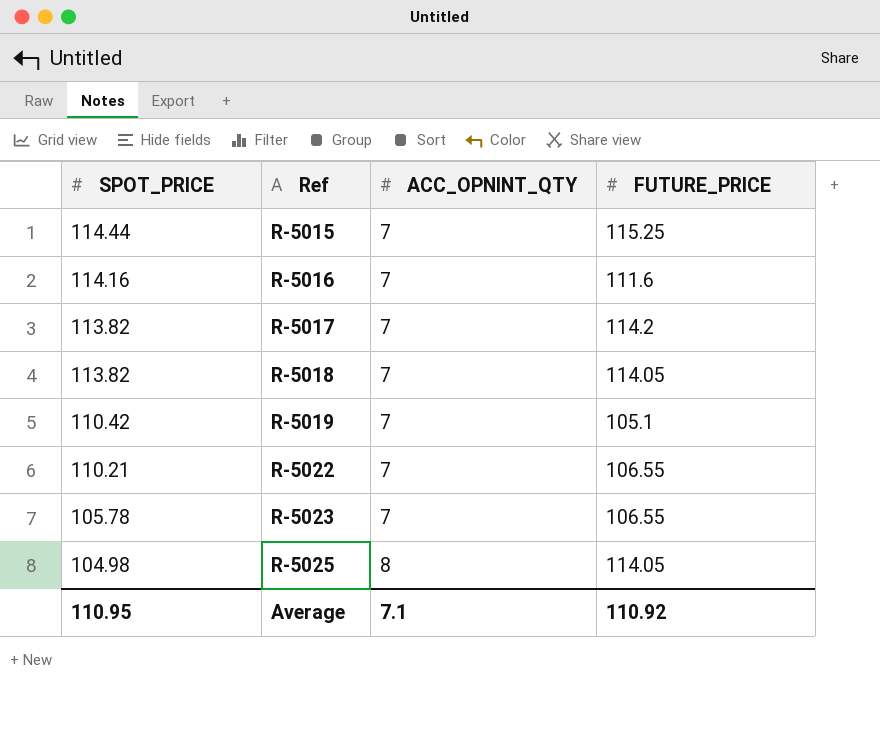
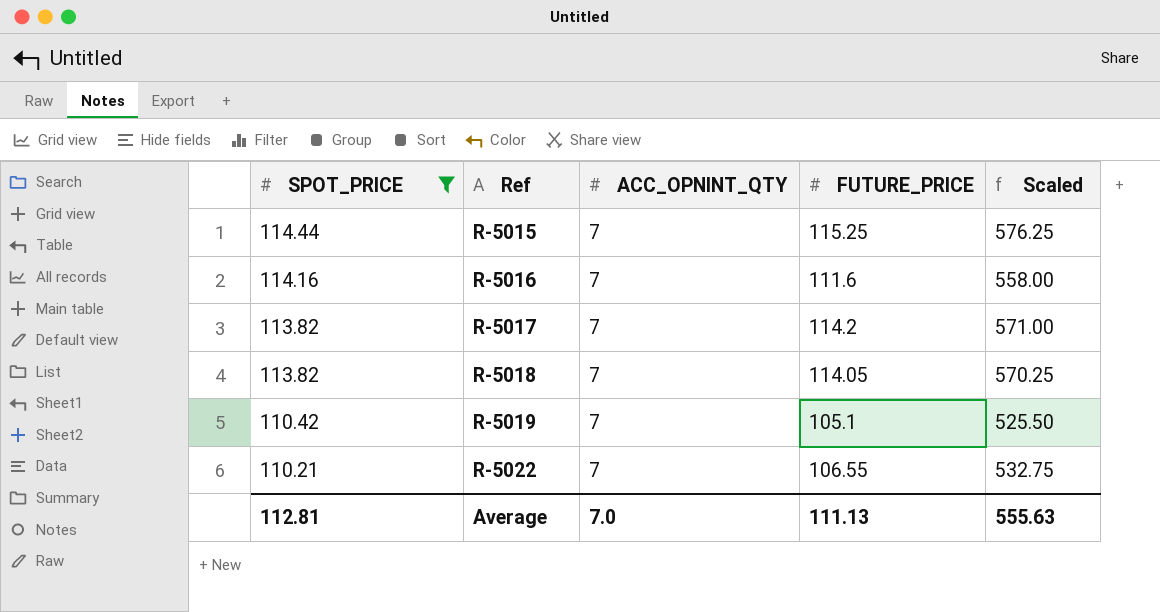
filter: none -> SPOT_PRICE >= 110.21
column Scaled | formula: none -> [FUTURE_PRICE] * 5
Average | SPOT_PRICE: 110.95 -> 112.81
Average | ACC_OPNINT_QTY: 7.1 -> 7.0
Average | FUTURE_PRICE: 110.92 -> 111.13

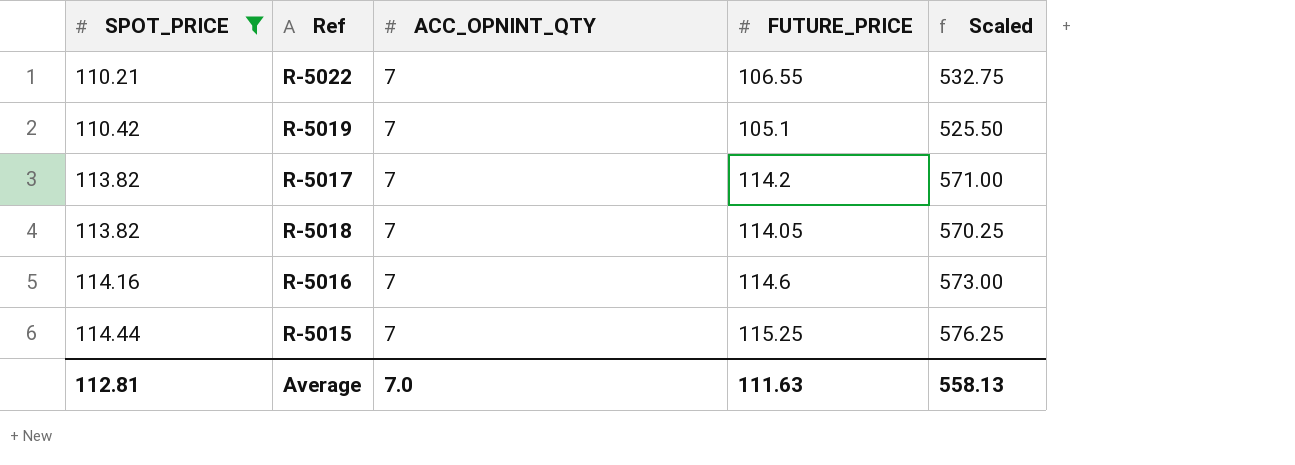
row order: SPOT_PRICE descending -> SPOT_PRICE ascending
R-5016 | FUTURE_PRICE: 111.6 -> 114.6
R-5016 | Scaled: 558.00 -> 573.00
Average | FUTURE_PRICE: 111.13 -> 111.63
Average | Scaled: 555.63 -> 558.13

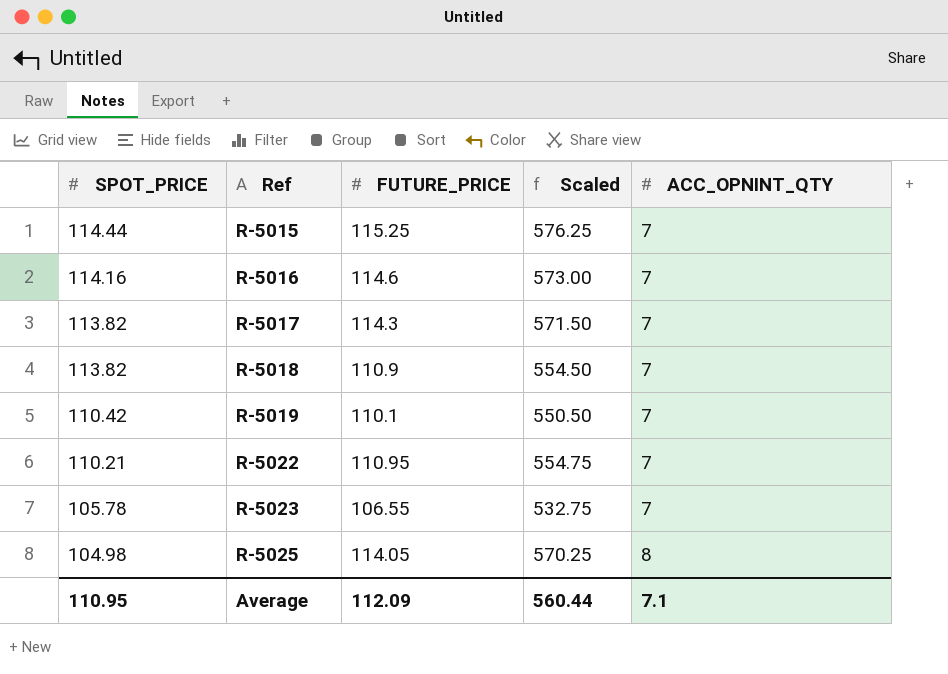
filter: SPOT_PRICE >= 110.21 -> none
row order: SPOT_PRICE ascending -> SPOT_PRICE descending
column ACC_OPNINT_QTY | position: 3 -> 5
R-5017 | FUTURE_PRICE: 114.2 -> 114.3
R-5017 | Scaled: 571.00 -> 571.50
R-5018 | FUTURE_PRICE: 114.05 -> 110.9
R-5018 | Scaled: 570.25 -> 554.50
R-5019 | FUTURE_PRICE: 105.1 -> 110.1
R-5019 | Scaled: 525.50 -> 550.50
R-5022 | FUTURE_PRICE: 106.55 -> 110.95
R-5022 | Scaled: 532.75 -> 554.75
Average | SPOT_PRICE: 112.81 -> 110.95
Average | FUTURE_PRICE: 111.63 -> 112.09
Average | Scaled: 558.13 -> 560.44
Average | ACC_OPNINT_QTY: 7.0 -> 7.1

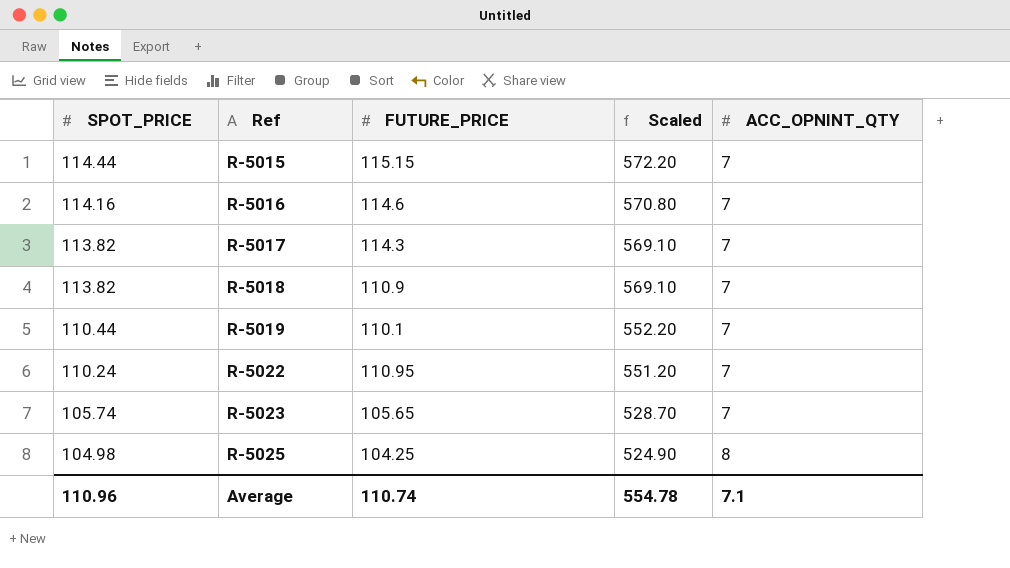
column Scaled | formula: [FUTURE_PRICE] * 5 -> [SPOT_PRICE] * 5
R-5015 | FUTURE_PRICE: 115.25 -> 115.15
R-5019 | SPOT_PRICE: 110.42 -> 110.44
R-5022 | SPOT_PRICE: 110.21 -> 110.24
R-5023 | SPOT_PRICE: 105.78 -> 105.74
R-5023 | FUTURE_PRICE: 106.55 -> 105.65
R-5025 | FUTURE_PRICE: 114.05 -> 104.25
Average | SPOT_PRICE: 110.95 -> 110.96
Average | FUTURE_PRICE: 112.09 -> 110.74
Average | Scaled: 560.44 -> 554.78

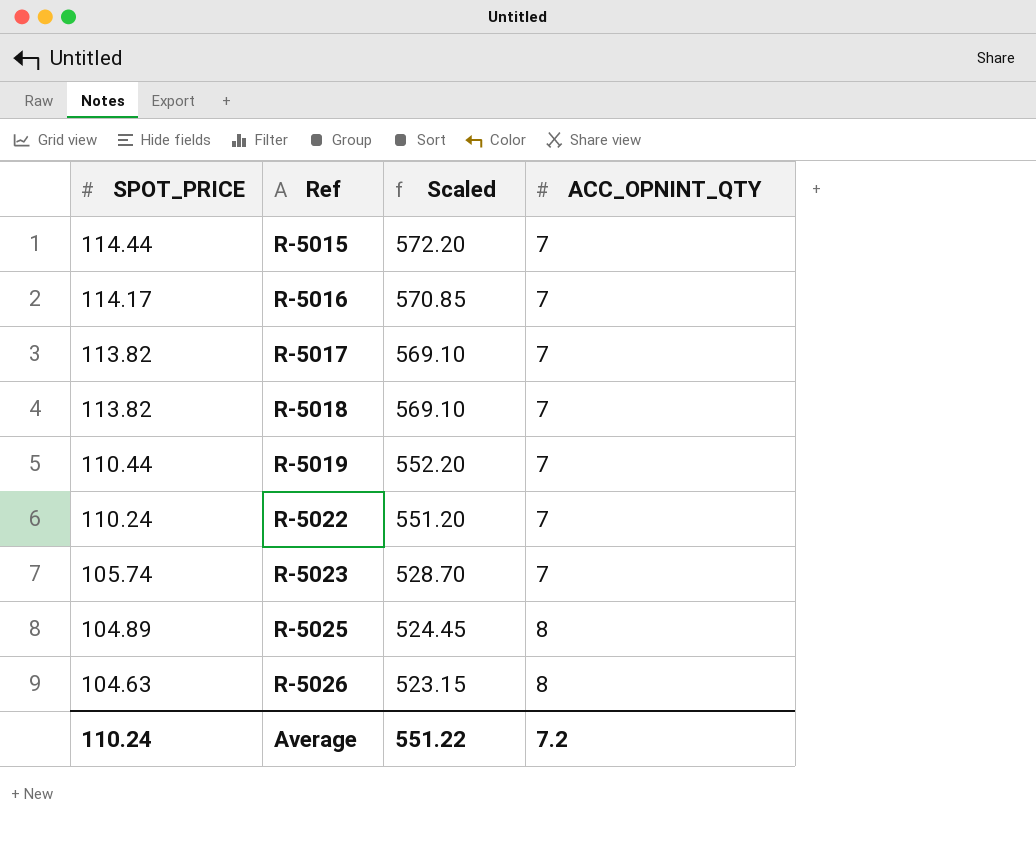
column FUTURE_PRICE | position: 3 -> none
R-5016 | SPOT_PRICE: 114.16 -> 114.17
R-5016 | Scaled: 570.80 -> 570.85
R-5025 | SPOT_PRICE: 104.98 -> 104.89
R-5025 | Scaled: 524.90 -> 524.45
row R-5026: none -> 104.63 | 523.15 | 8
Average | SPOT_PRICE: 110.96 -> 110.24
Average | Scaled: 554.78 -> 551.22
Average | ACC_OPNINT_QTY: 7.1 -> 7.2

